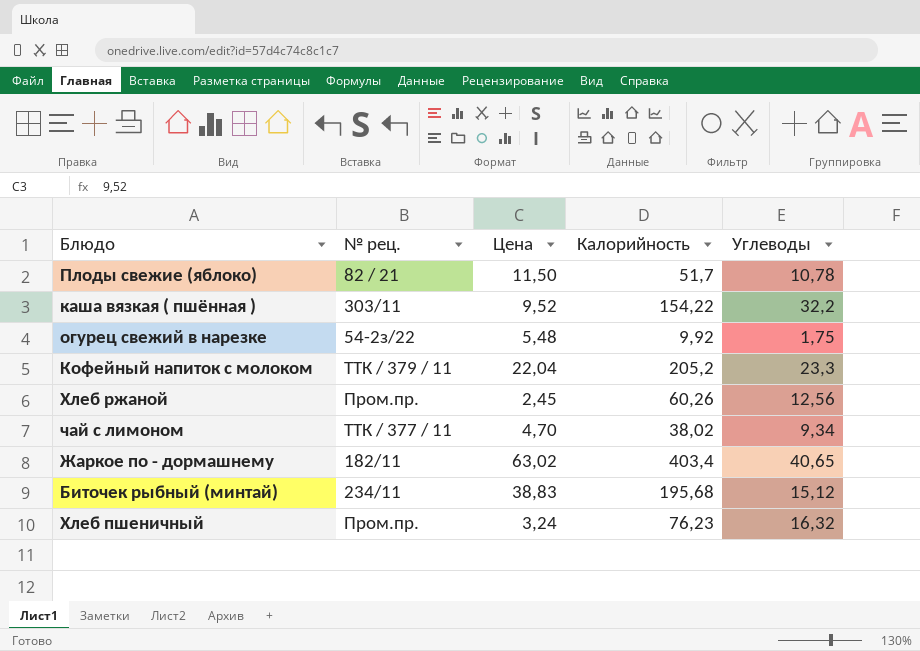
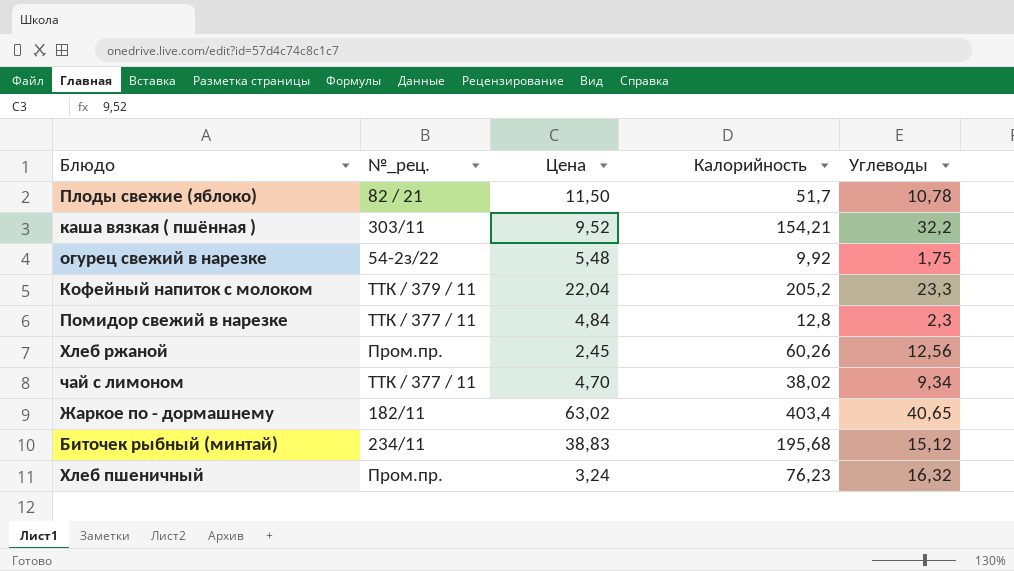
column name: № рец. -> №_рец.
каша вязкая ( пшённая ) | Калорийность: 154,22 -> 154,21
row Помидор свежий в нарезке: none -> ТТК / 377 / 11 | 4,84 | 12,8 | 2,3

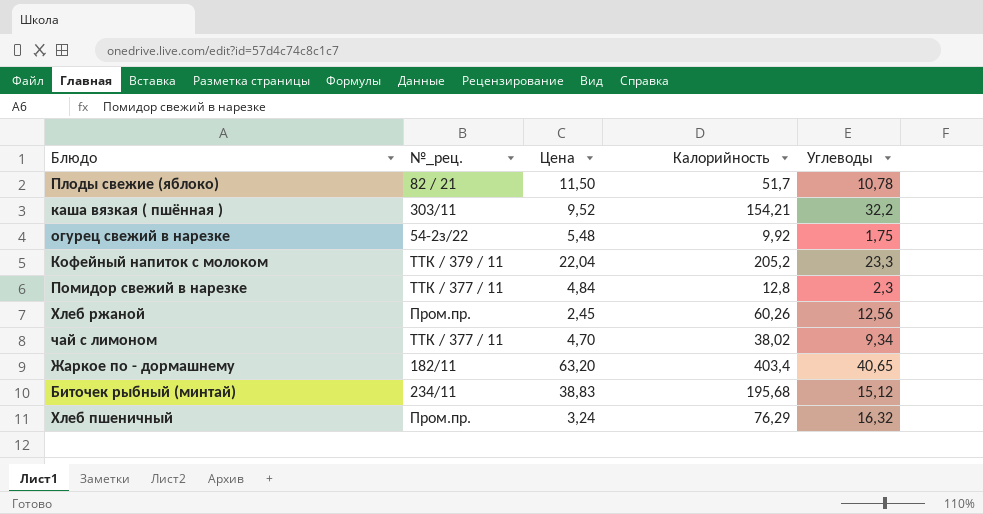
Жаркое по - дормашнему | Цена: 63,02 -> 63,20
Хлеб пшеничный | Калорийность: 76,23 -> 76,29

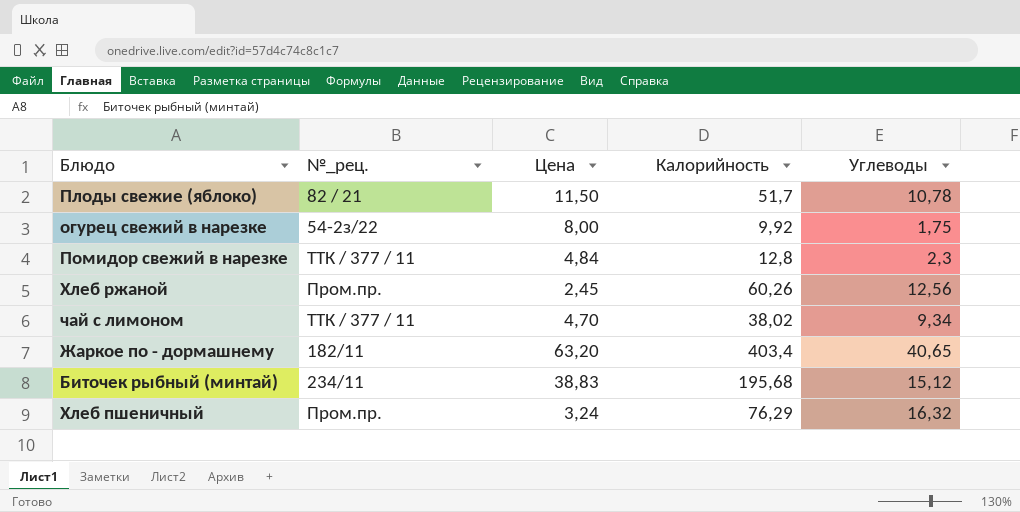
row каша вязкая ( пшённая ): 303/11 | 9,52 | 154,21 | 32,2 -> none
row Кофейный напиток с молоком: ТТК / 379 / 11 | 22,04 | 205,2 | 23,3 -> none
огурец свежий в нарезке | Цена: 5,48 -> 8,00

